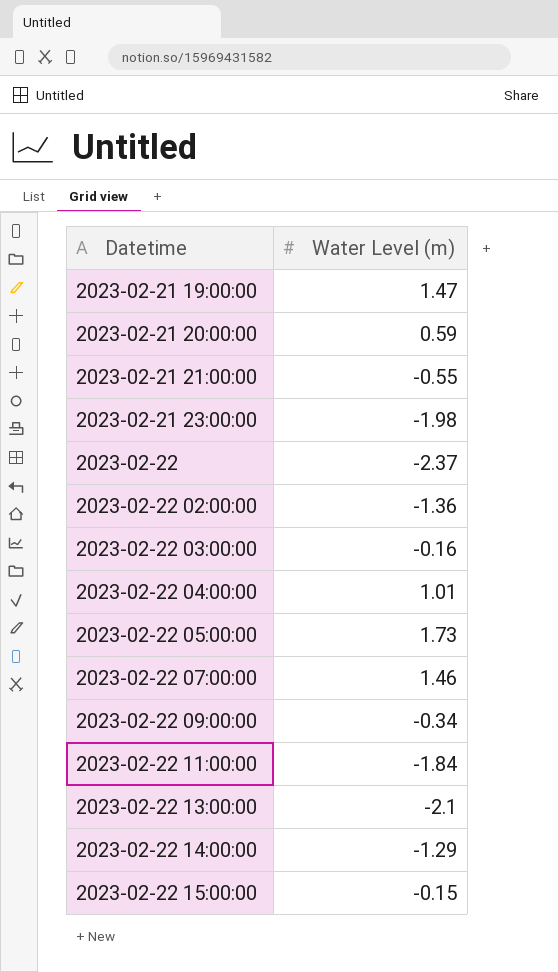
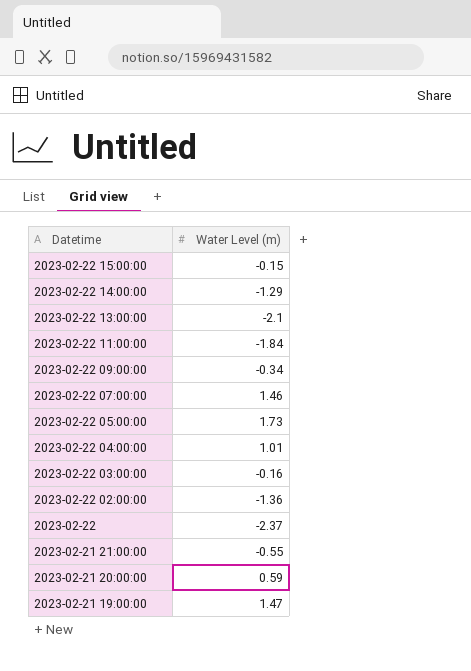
row order: Datetime ascending -> Datetime descending
row 2023-02-21 23:00:00: -1.98 -> none

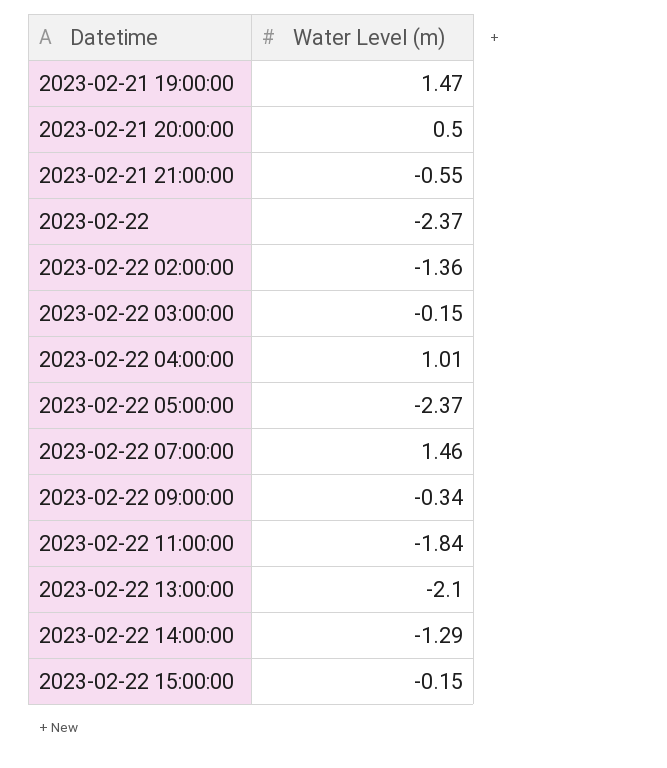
row order: Datetime descending -> Datetime ascending
2023-02-21 20:00:00 | Water Level (m): 0.59 -> 0.5
2023-02-22 03:00:00 | Water Level (m): -0.16 -> -0.15
2023-02-22 05:00:00 | Water Level (m): 1.73 -> -2.37

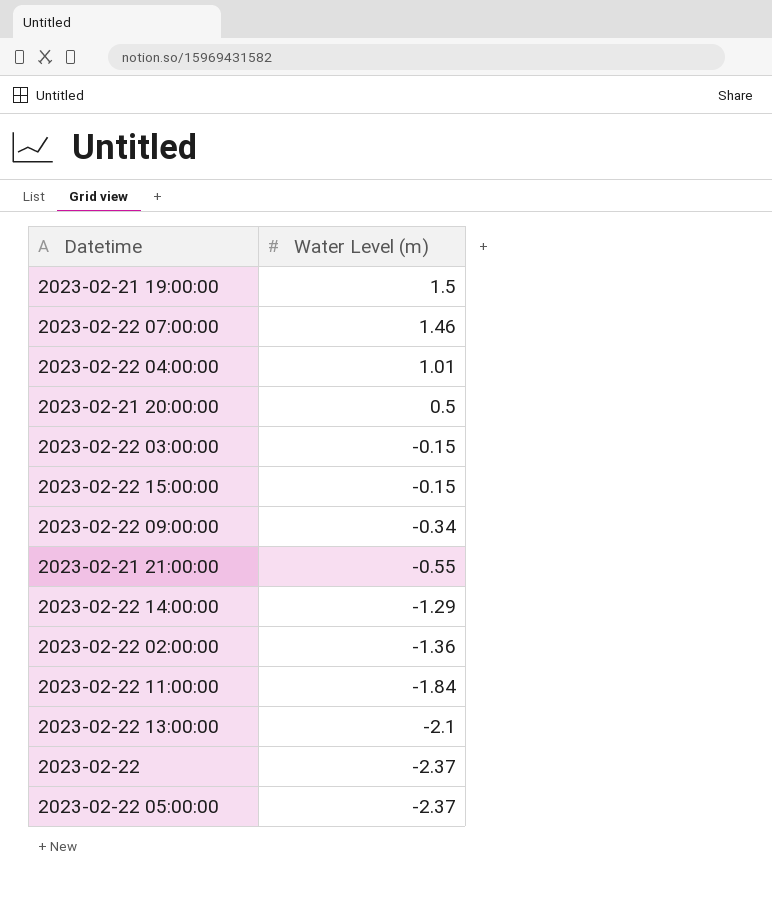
row order: Datetime ascending -> Water Level (m) descending
2023-02-21 19:00:00 | Water Level (m): 1.47 -> 1.5

